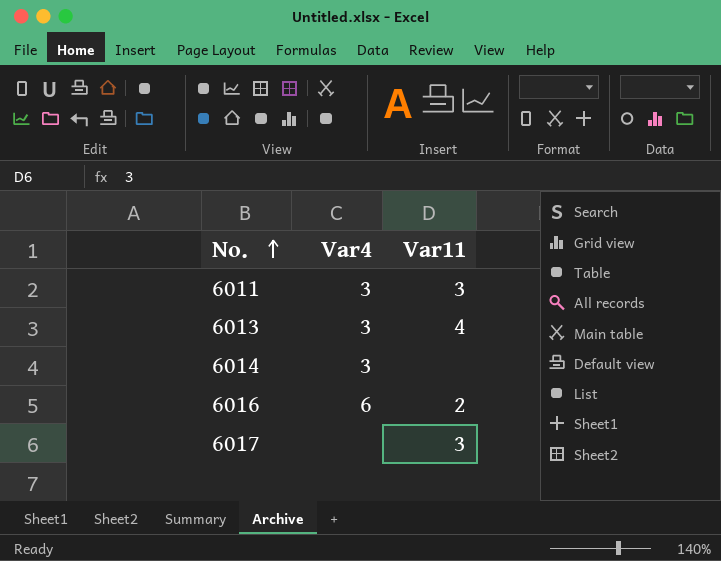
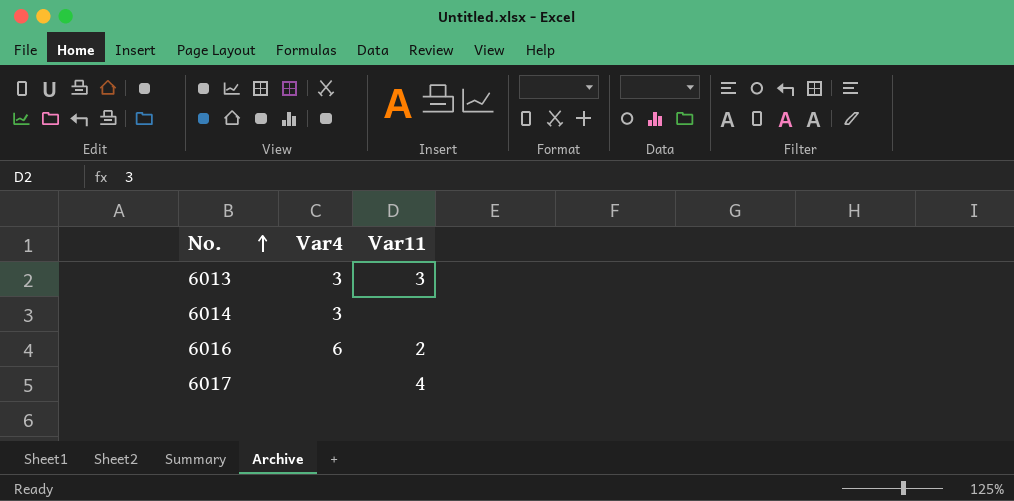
row 6011: 3 | 3 -> none
6013 | Var11: 4 -> 3
6017 | Var11: 3 -> 4

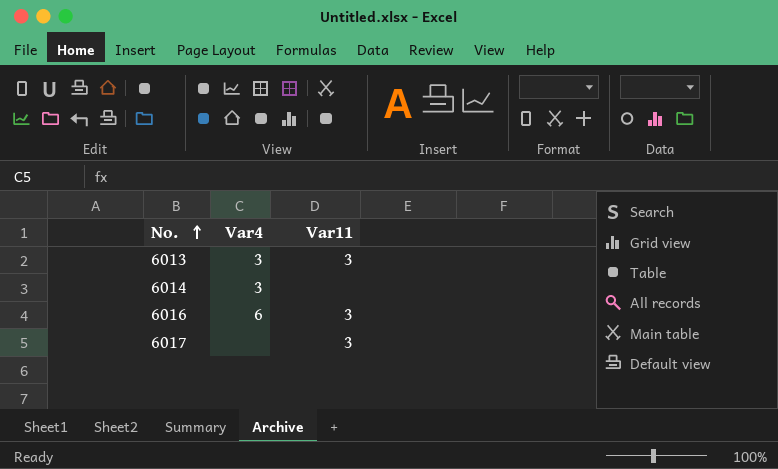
6016 | Var11: 2 -> 3
6017 | Var11: 4 -> 3

